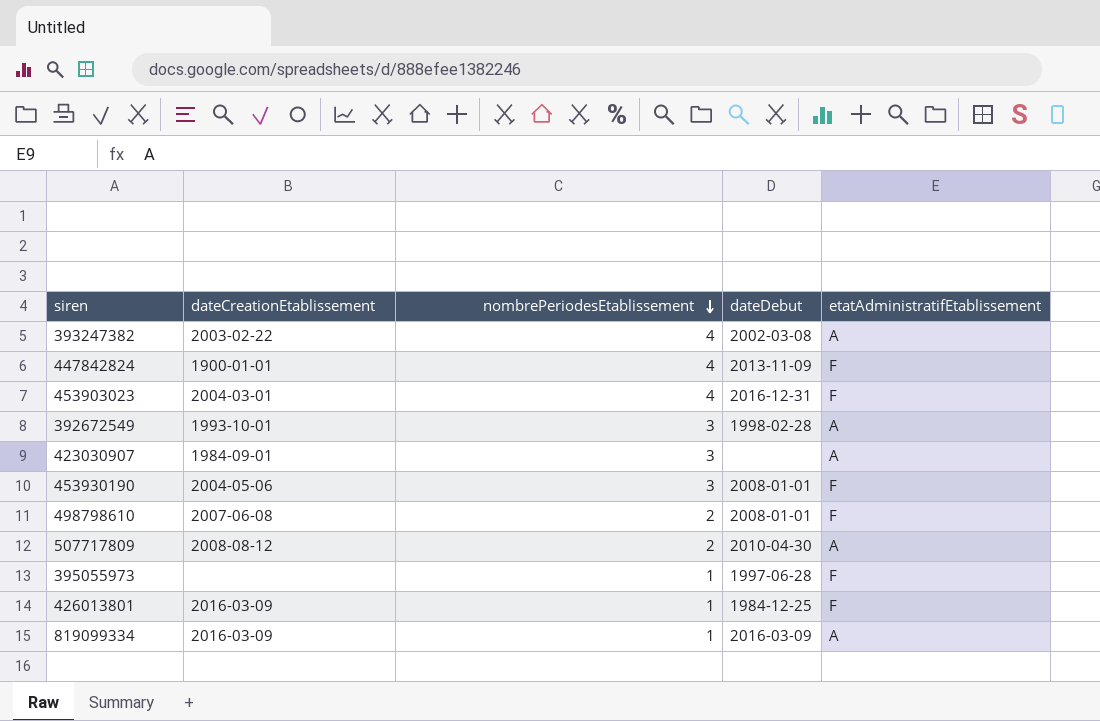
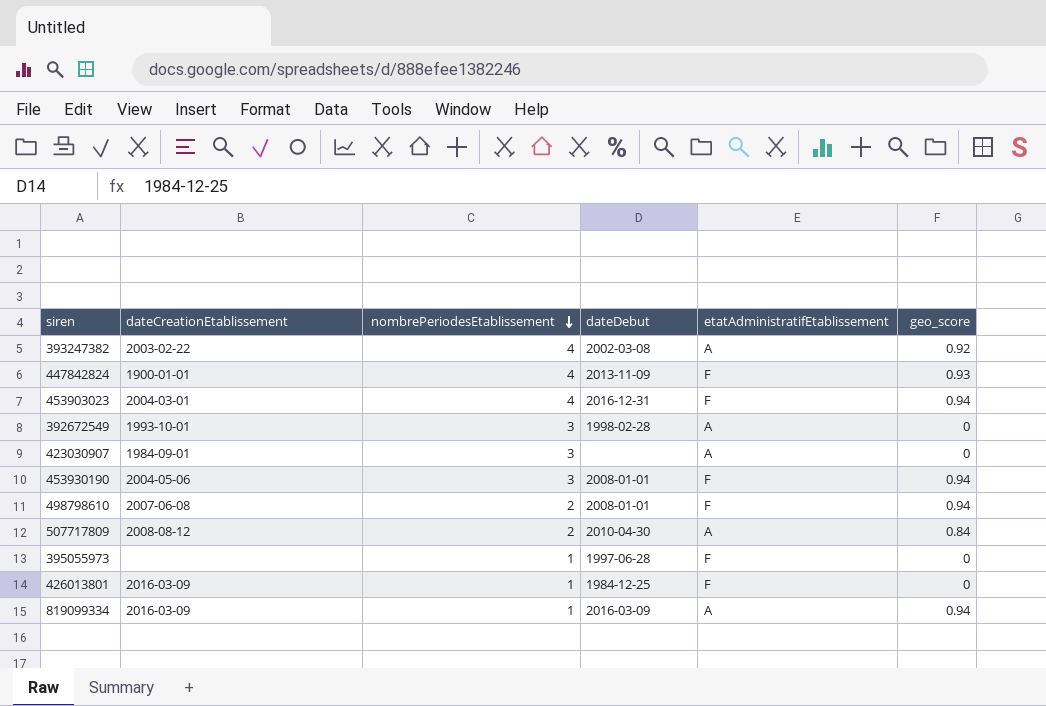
column geo_score | position: none -> 6

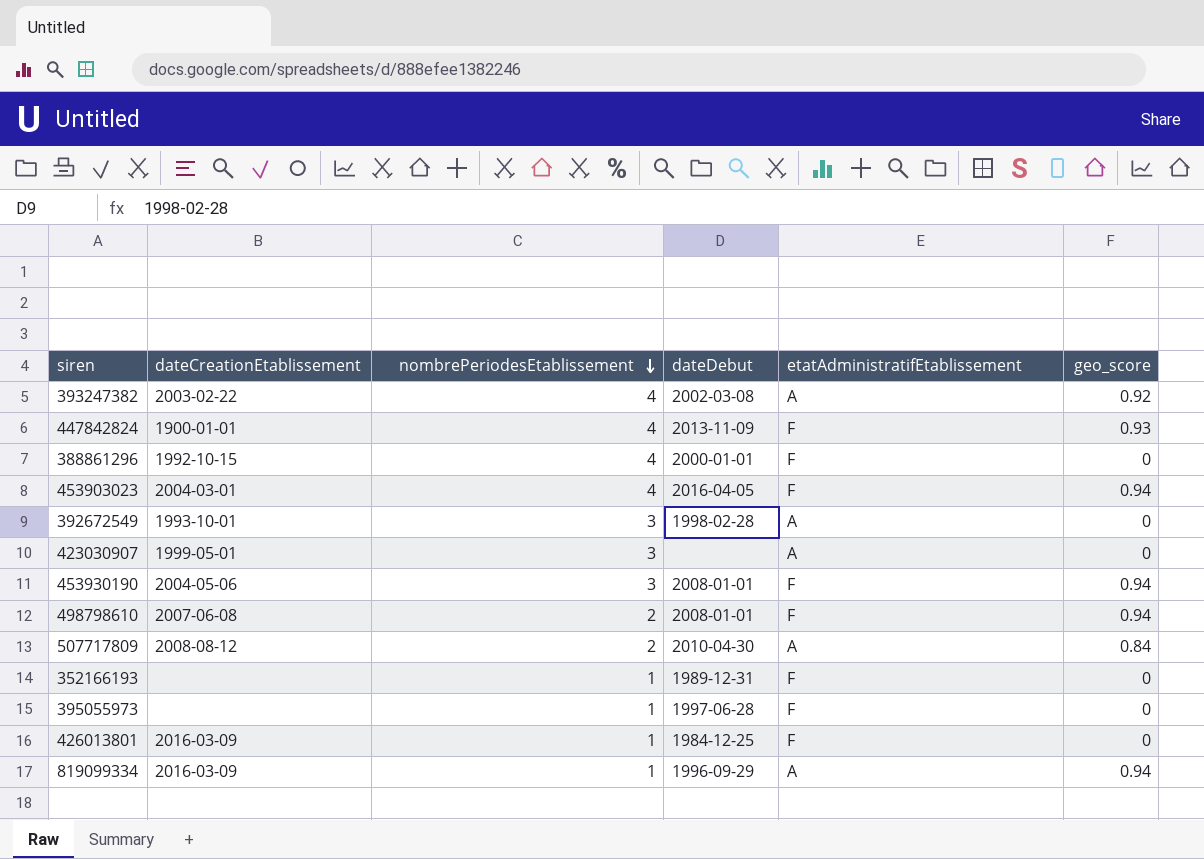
row 388861296: none -> 1992-10-15 | 4 | 2000-01-01 | F | 0
453903023 | dateDebut: 2016-12-31 -> 2016-04-05
423030907 | dateCreationEtablissement: 1984-09-01 -> 1999-05-01
row 352166193: none -> none | 1 | 1989-12-31 | F | 0
819099334 | dateDebut: 2016-03-09 -> 1996-09-29

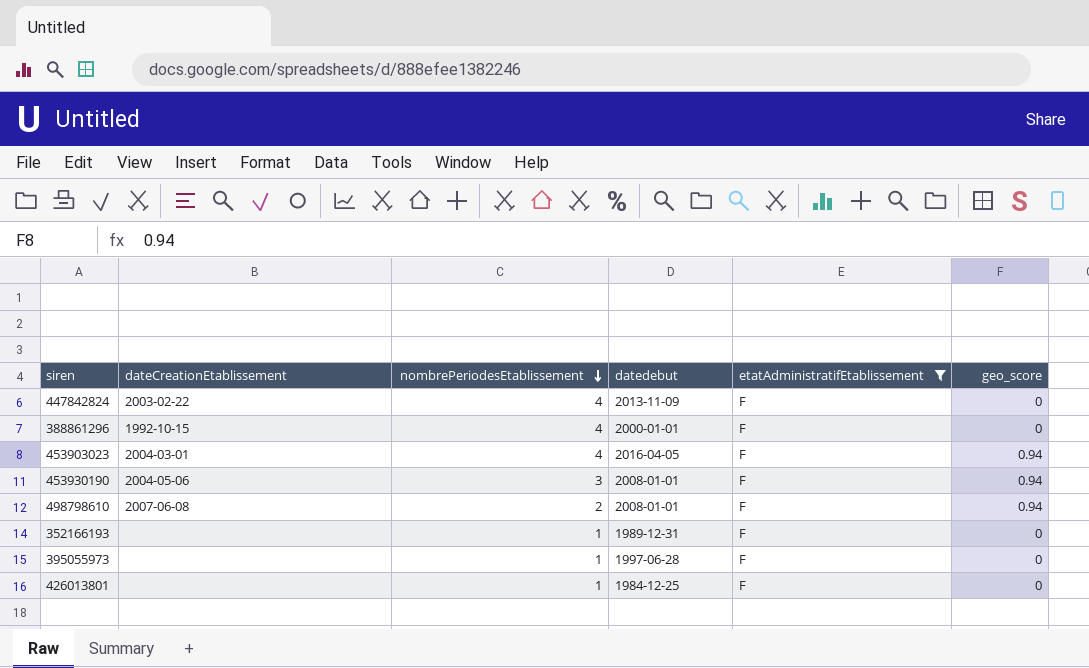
filter: none -> etatAdministratifEtablissement = F
column name: dateDebut -> datedebut
447842824 | dateCreationEtablissement: 1900-01-01 -> 2003-02-22
447842824 | geo_score: 0.93 -> 0
426013801 | dateCreationEtablissement: 2016-03-09 -> none

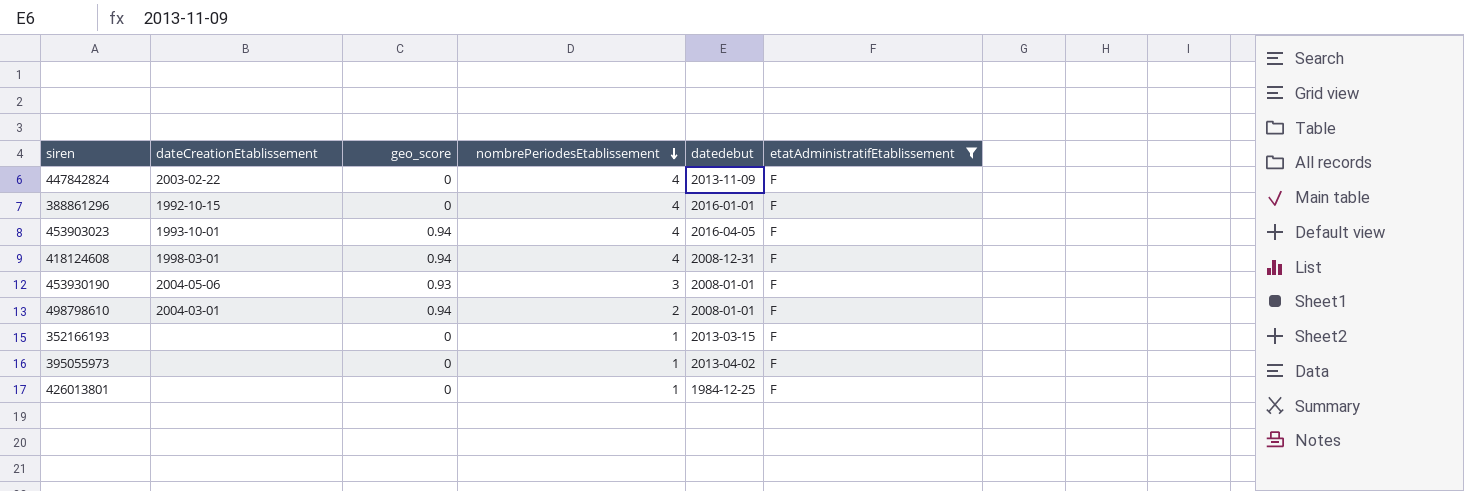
column geo_score | position: 6 -> 3
388861296 | datedebut: 2000-01-01 -> 2016-01-01
453903023 | dateCreationEtablissement: 2004-03-01 -> 1993-10-01
row 418124608: none -> 1998-03-01 | 0.94 | 4 | 2008-12-31 | F
453930190 | geo_score: 0.94 -> 0.93
498798610 | dateCreationEtablissement: 2007-06-08 -> 2004-03-01
352166193 | datedebut: 1989-12-31 -> 2013-03-15
395055973 | datedebut: 1997-06-28 -> 2013-04-02

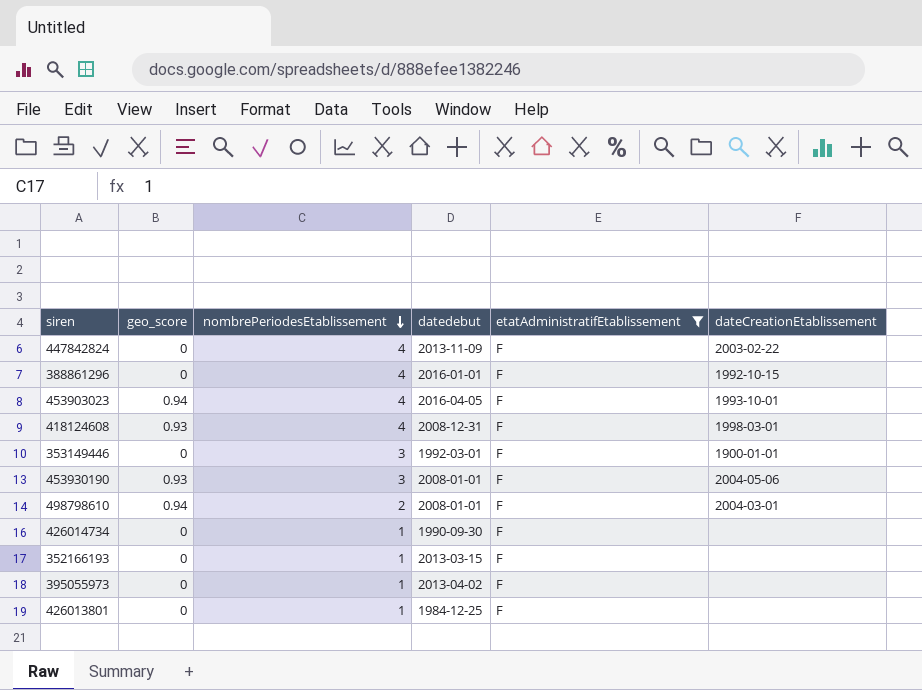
column dateCreationEtablissement | position: 2 -> 6
418124608 | geo_score: 0.94 -> 0.93
row 353149446: none -> 0 | 3 | 1992-03-01 | F | 1900-01-01
row 426014734: none -> 0 | 1 | 1990-09-30 | F | none

